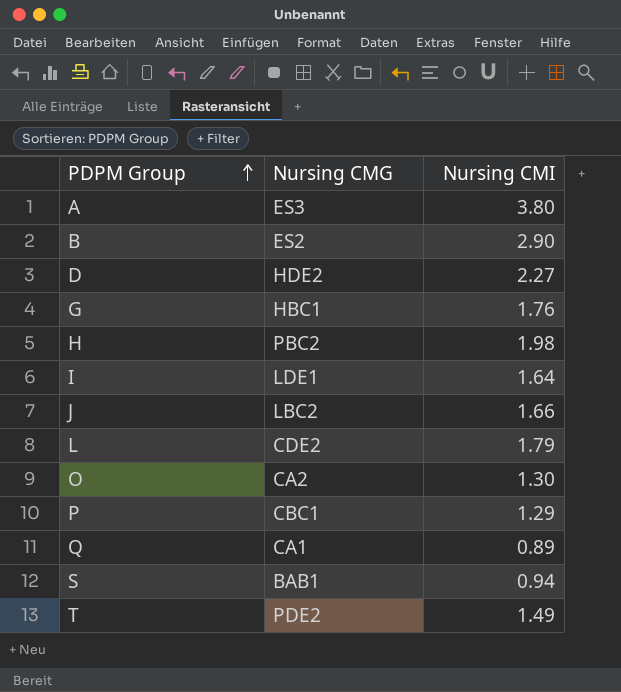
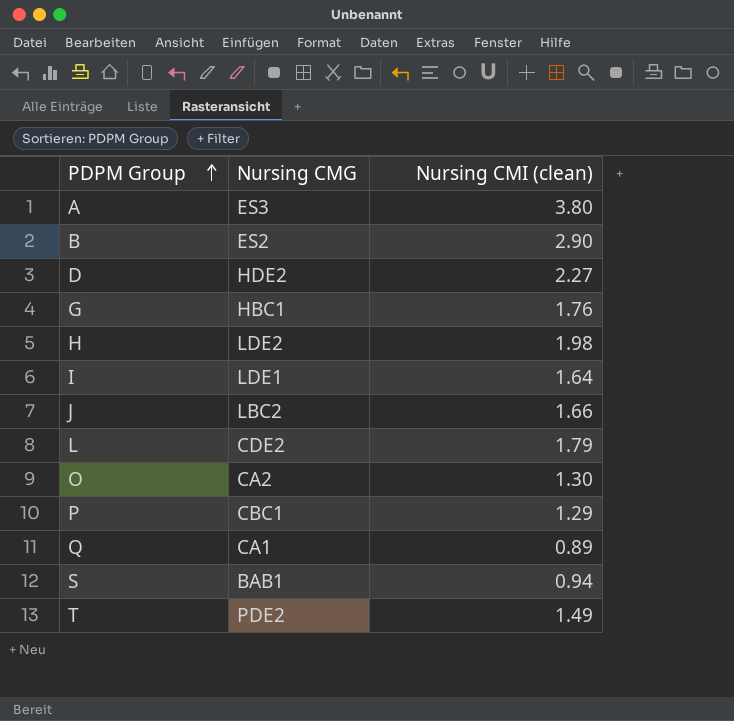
column name: Nursing CMI -> Nursing CMI (clean)
H | Nursing CMG: PBC2 -> LDE2

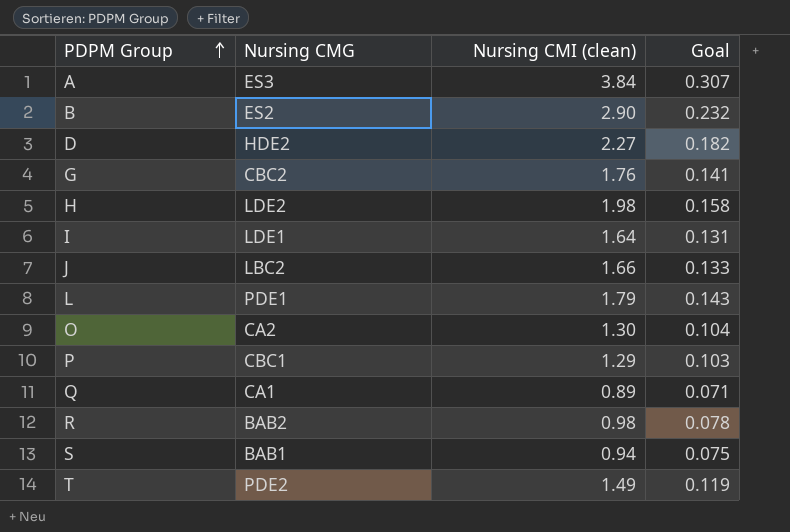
column Goal | formula: none -> [Nursing CMI (clean)] * 0.08
A | Nursing CMI (clean): 3.80 -> 3.84
G | Nursing CMG: HBC1 -> CBC2
L | Nursing CMG: CDE2 -> PDE1
row R: none -> BAB2 | 0.98 | 0.078

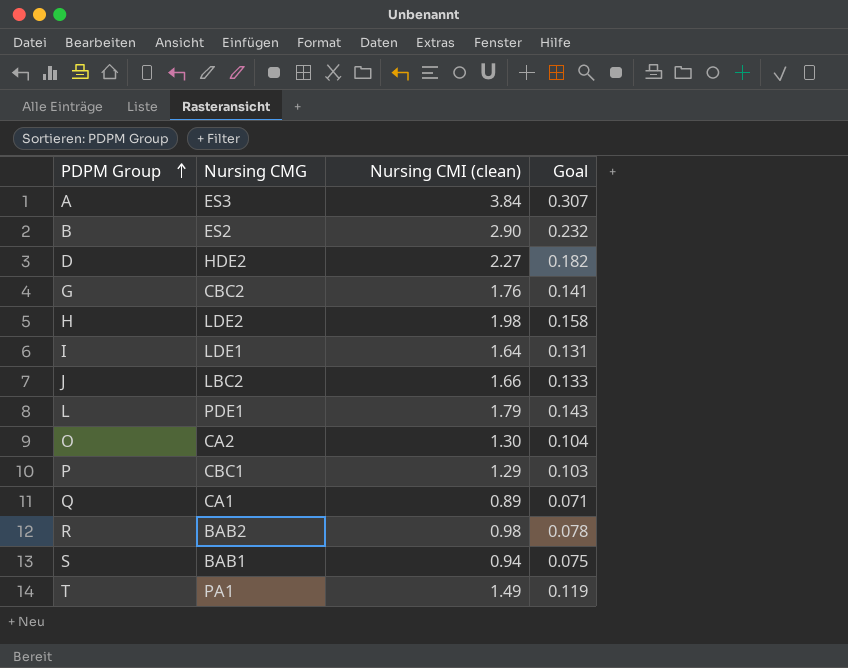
T | Nursing CMG: PDE2 -> PA1

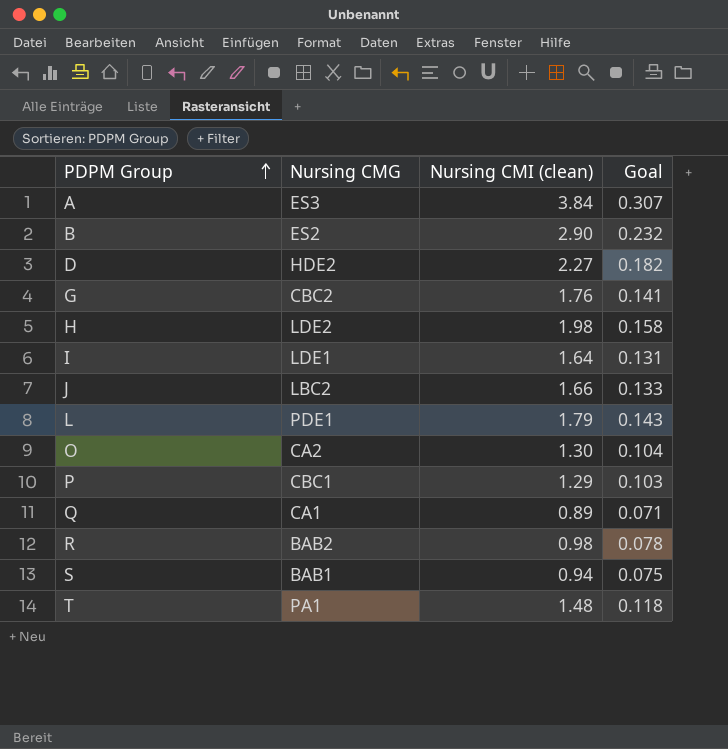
T | Nursing CMI (clean): 1.49 -> 1.48
T | Goal: 0.119 -> 0.118

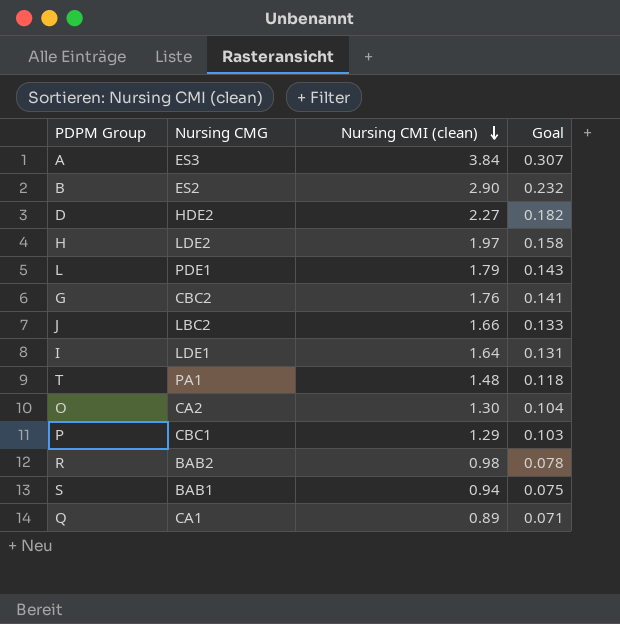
row order: PDPM Group ascending -> Nursing CMI (clean) descending
H | Nursing CMI (clean): 1.98 -> 1.97

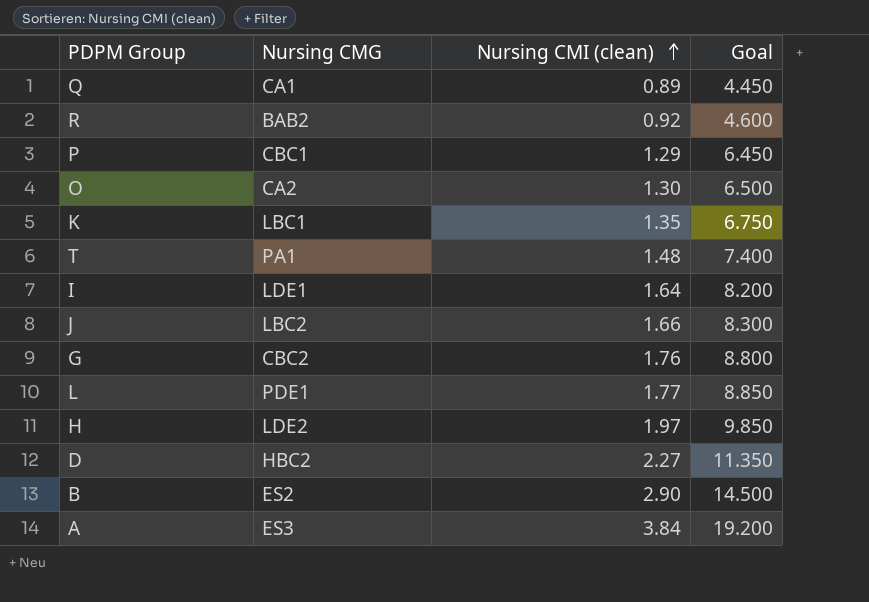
row order: Nursing CMI (clean) descending -> Nursing CMI (clean) ascending
column Goal | formula: [Nursing CMI (clean)] * 0.08 -> [Nursing CMI (clean)] * 5
row S: BAB1 | 0.94 | 0.075 -> none
R | Nursing CMI (clean): 0.98 -> 0.92
row K: none -> LBC1 | 1.35 | 6.750
L | Nursing CMI (clean): 1.79 -> 1.77
D | Nursing CMG: HDE2 -> HBC2

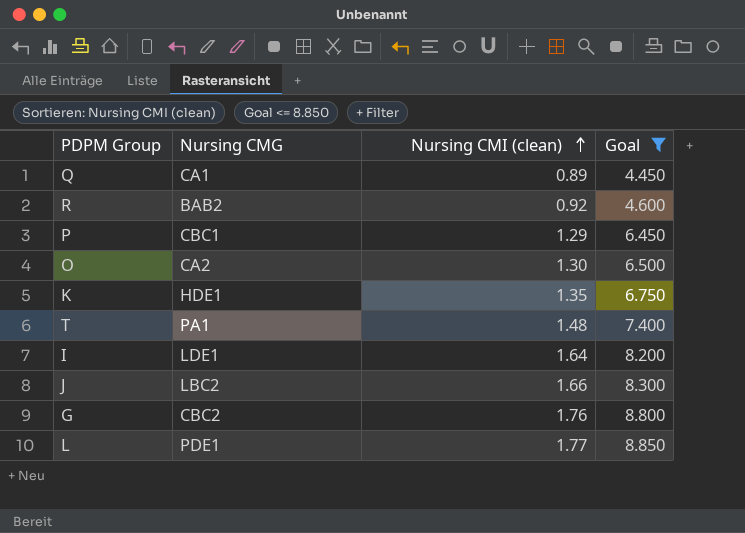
filter: none -> Goal <= 8.850
K | Nursing CMG: LBC1 -> HDE1

